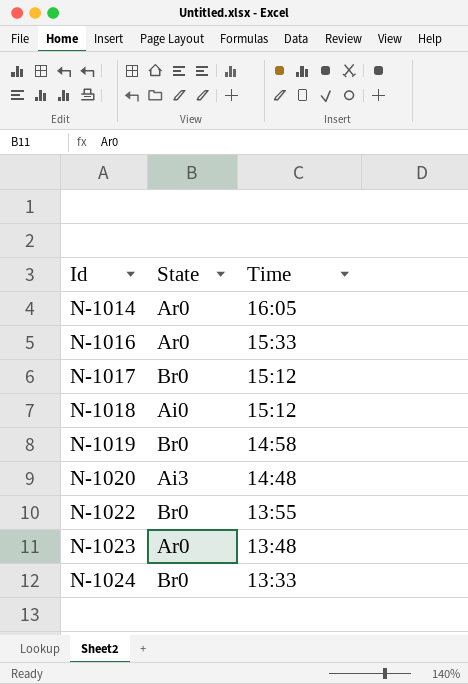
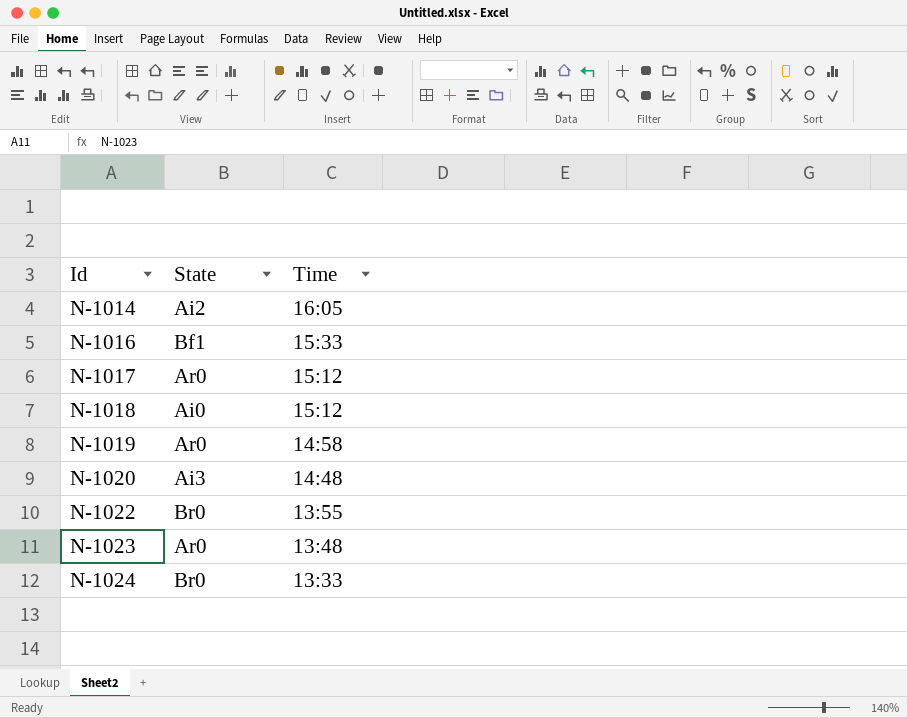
N-1014 | State: Ar0 -> Ai2
N-1016 | State: Ar0 -> Bf1
N-1017 | State: Br0 -> Ar0
N-1019 | State: Br0 -> Ar0

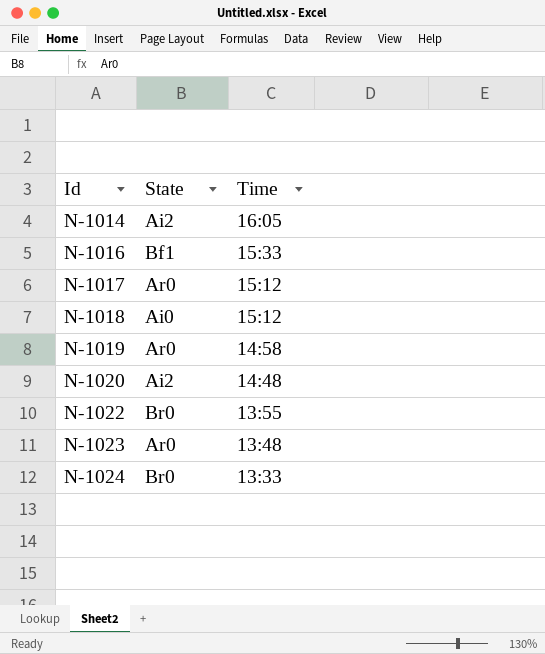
N-1020 | State: Ai3 -> Ai2

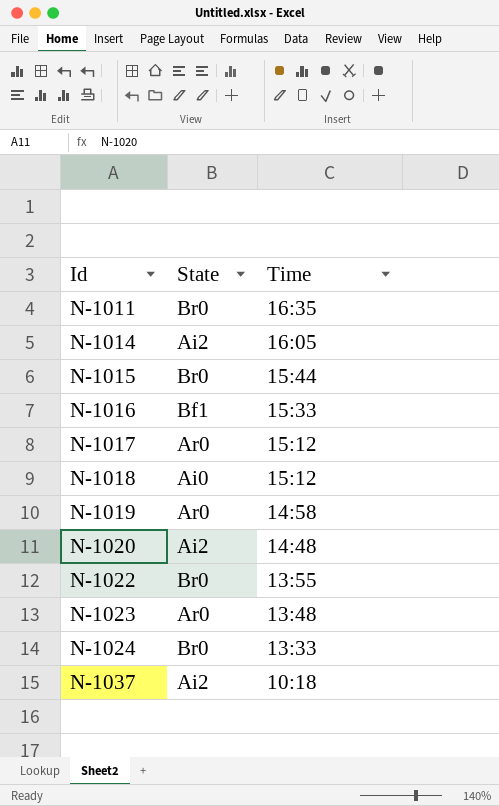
row N-1011: none -> Br0 | 16:35
row N-1015: none -> Br0 | 15:44
row N-1037: none -> Ai2 | 10:18

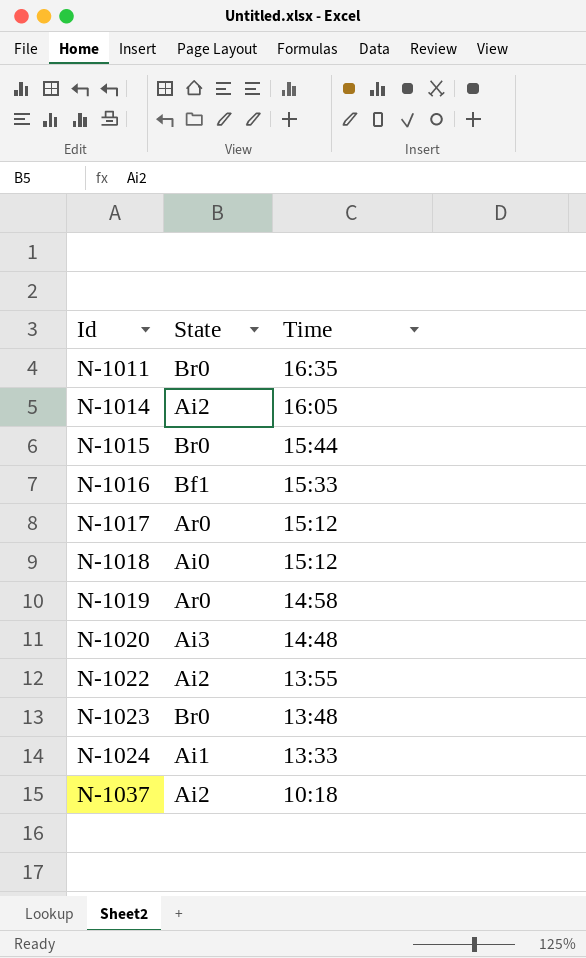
N-1020 | State: Ai2 -> Ai3
N-1022 | State: Br0 -> Ai2
N-1023 | State: Ar0 -> Br0
N-1024 | State: Br0 -> Ai1

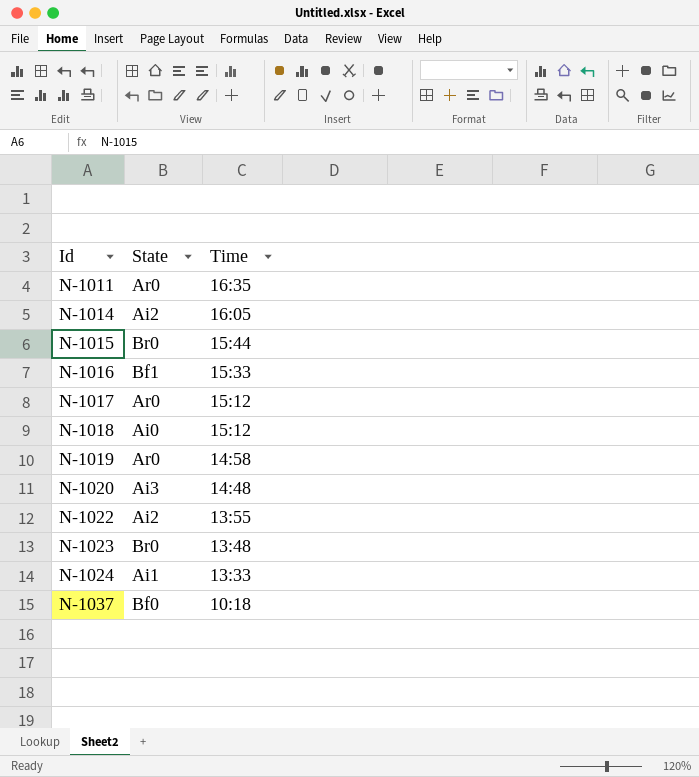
N-1011 | State: Br0 -> Ar0
N-1037 | State: Ai2 -> Bf0

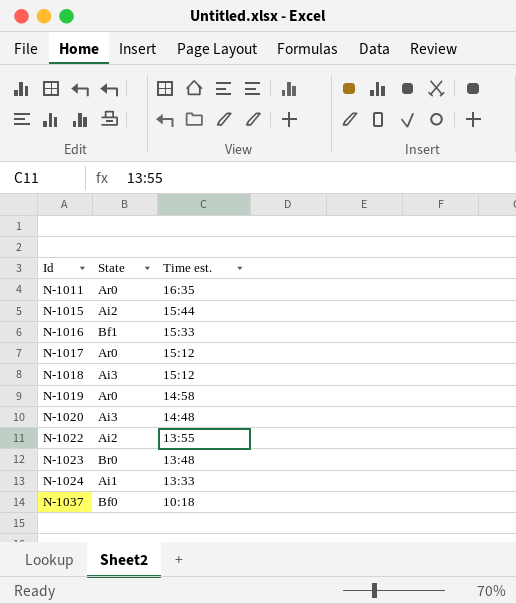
column name: Time -> Time est.
row N-1014: Ai2 | 16:05 -> none
N-1015 | State: Br0 -> Ai2
N-1018 | State: Ai0 -> Ai3

